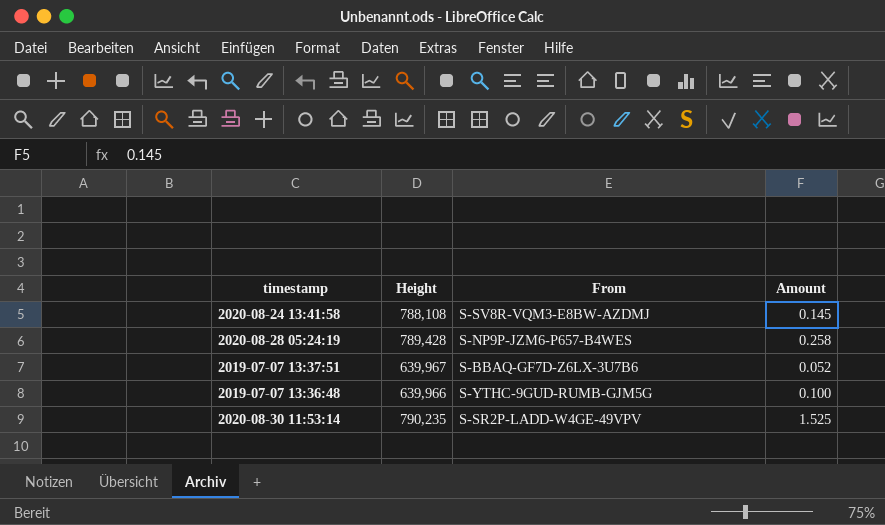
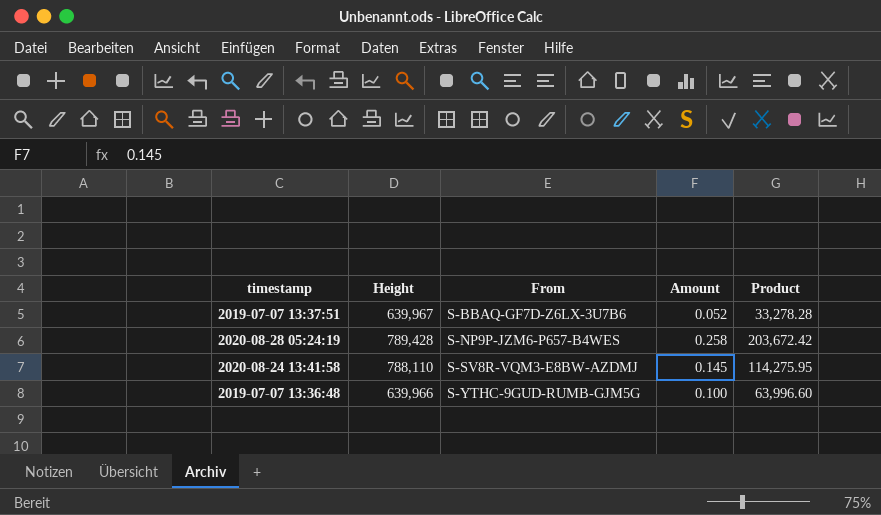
row order: none -> From ascending
column Product | formula: none -> [Height] * [Amount]
row 2020-08-30 11:53:14: 790,235 | S-SR2P-LADD-W4GE-49VPV | 1.525 -> none
2020-08-24 13:41:58 | Height: 788,108 -> 788,110

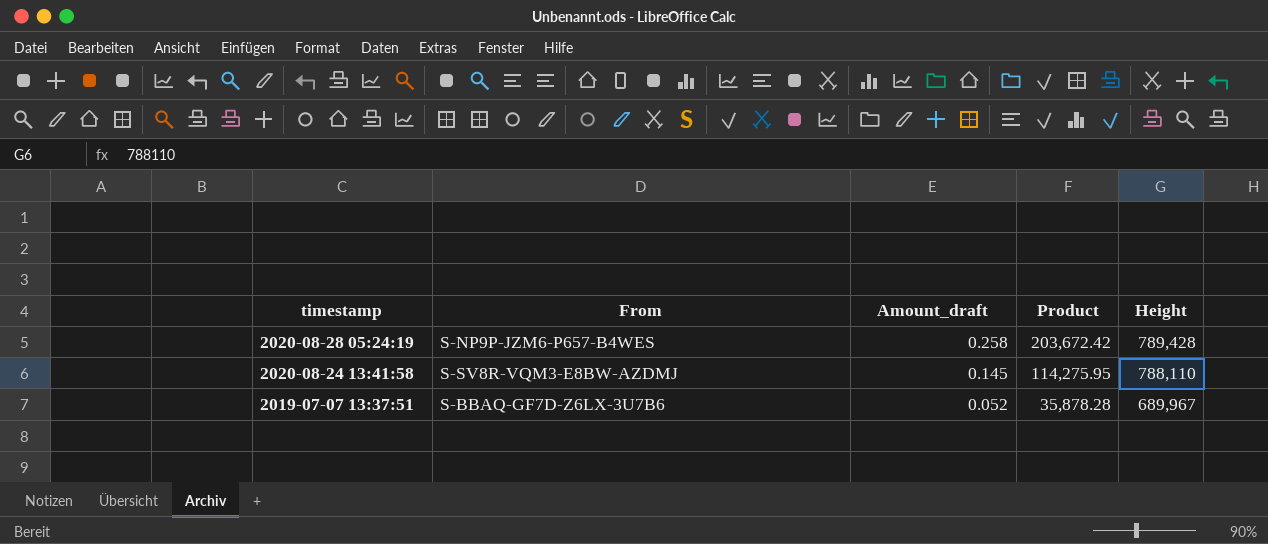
row order: From ascending -> timestamp descending
column name: Amount -> Amount_draft
column Height | position: 2 -> 5
row 2019-07-07 13:36:48: 639,966 | S-YTHC-9GUD-RUMB-GJM5G | 0.100 | 63,996.60 -> none
2019-07-07 13:37:51 | Product: 33,278.28 -> 35,878.28
2019-07-07 13:37:51 | Height: 639,967 -> 689,967

